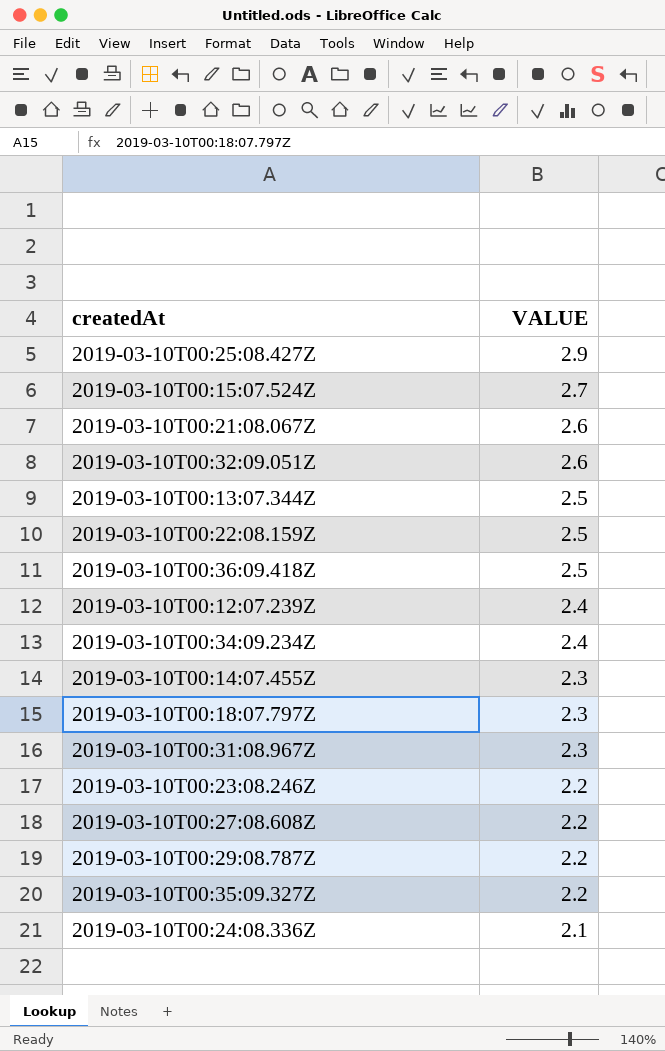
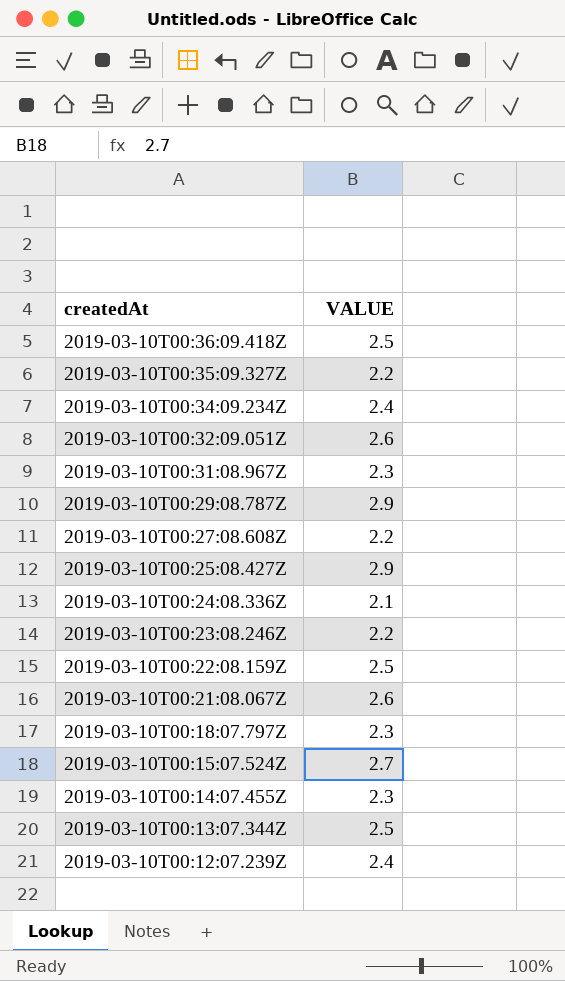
row order: VALUE descending -> createdAt descending
2019-03-10T00:29:08.787Z | VALUE: 2.2 -> 2.9

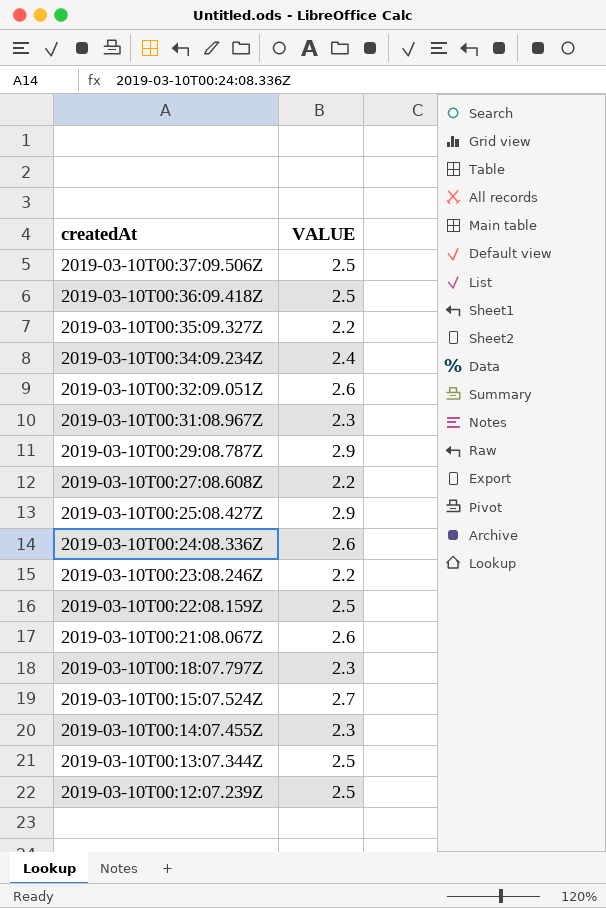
row 2019-03-10T00:37:09.506Z: none -> 2.5
2019-03-10T00:24:08.336Z | VALUE: 2.1 -> 2.6
2019-03-10T00:12:07.239Z | VALUE: 2.4 -> 2.5

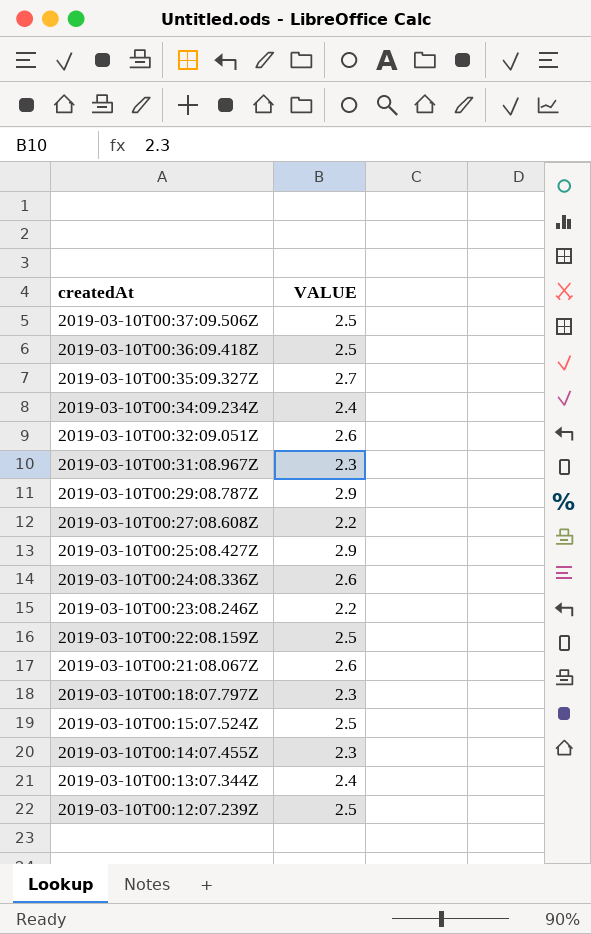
2019-03-10T00:35:09.327Z | VALUE: 2.2 -> 2.7
2019-03-10T00:15:07.524Z | VALUE: 2.7 -> 2.5
2019-03-10T00:13:07.344Z | VALUE: 2.5 -> 2.4

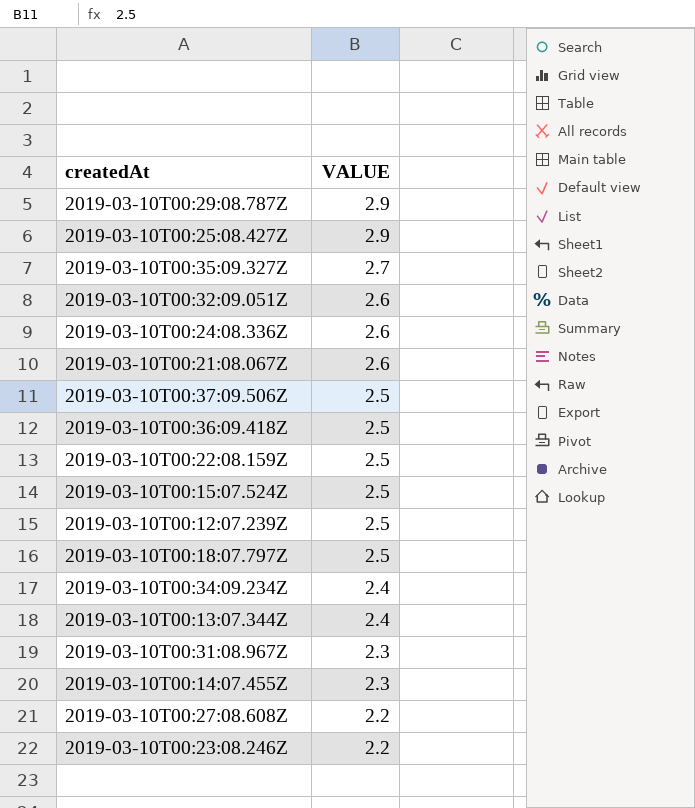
row order: createdAt descending -> VALUE descending
2019-03-10T00:18:07.797Z | VALUE: 2.3 -> 2.5

